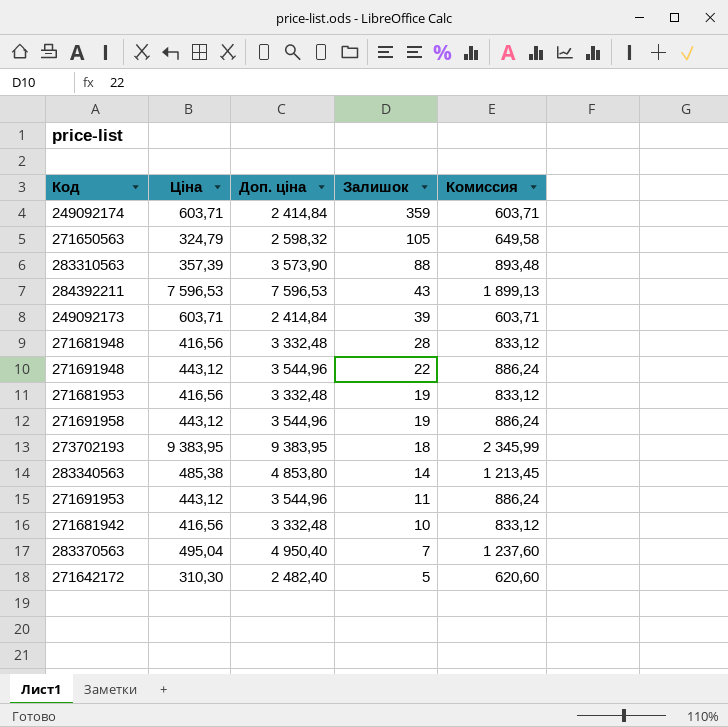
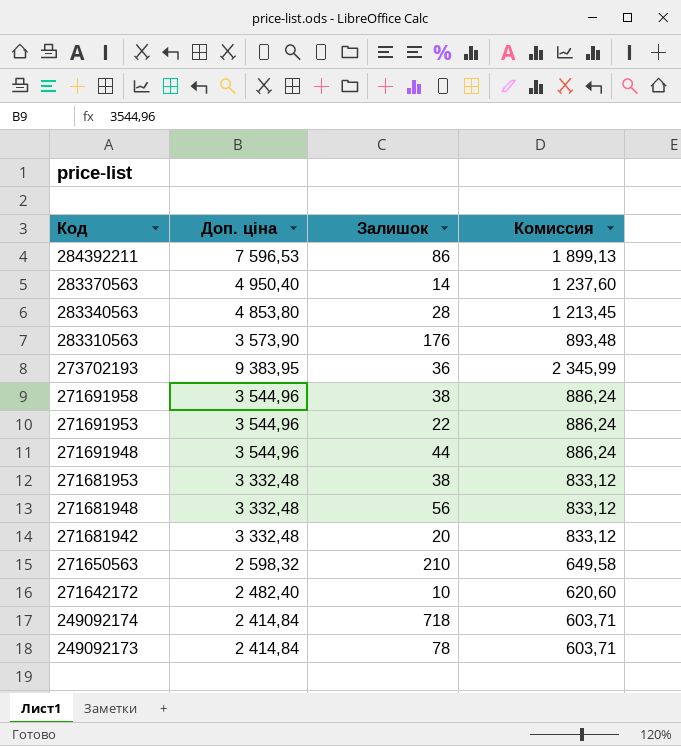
row order: Залишок descending -> Код descending
column Ціна | position: 2 -> none
284392211 | Залишок: 43 -> 86
283370563 | Залишок: 7 -> 14
283340563 | Залишок: 14 -> 28
283310563 | Залишок: 88 -> 176
273702193 | Залишок: 18 -> 36
271691958 | Залишок: 19 -> 38
271691953 | Залишок: 11 -> 22
271691948 | Залишок: 22 -> 44
271681953 | Залишок: 19 -> 38
271681948 | Залишок: 28 -> 56
271681942 | Залишок: 10 -> 20
271650563 | Залишок: 105 -> 210
271642172 | Залишок: 5 -> 10
249092174 | Залишок: 359 -> 718
249092173 | Залишок: 39 -> 78

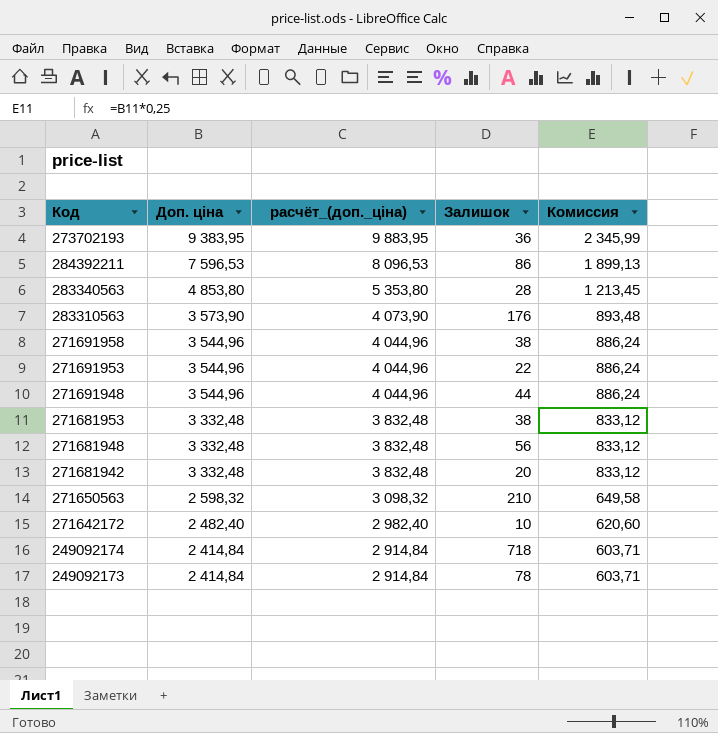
row order: Код descending -> Доп. ціна descending
column расчёт_(доп._ціна) | formula: none -> [Доп. ціна] + 500
row 283370563: 4 950,40 | 14 | 1 237,60 -> none

